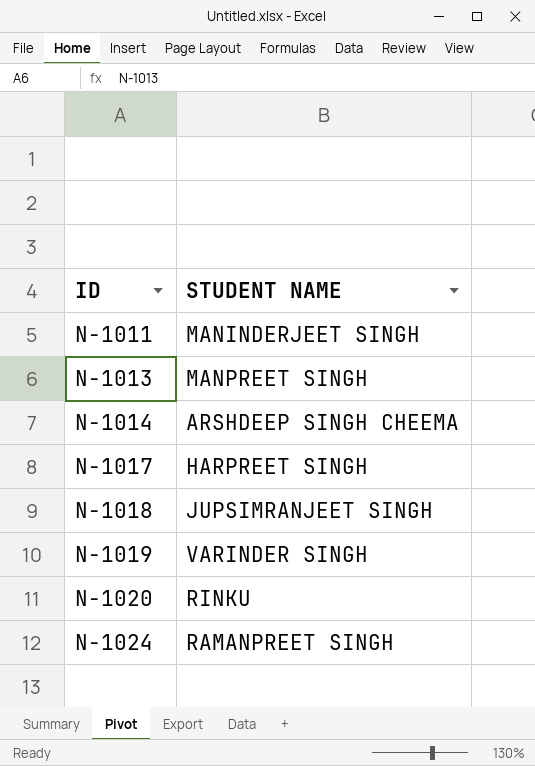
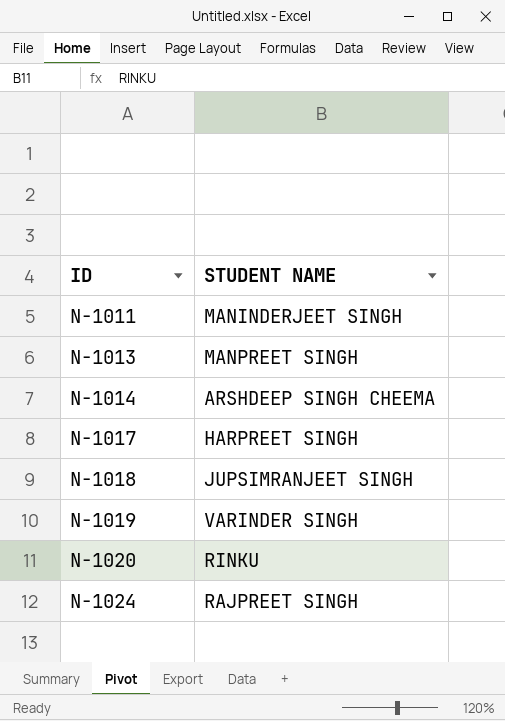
N-1024 | STUDENT NAME: RAMANPREET SINGH -> RAJPREET SINGH

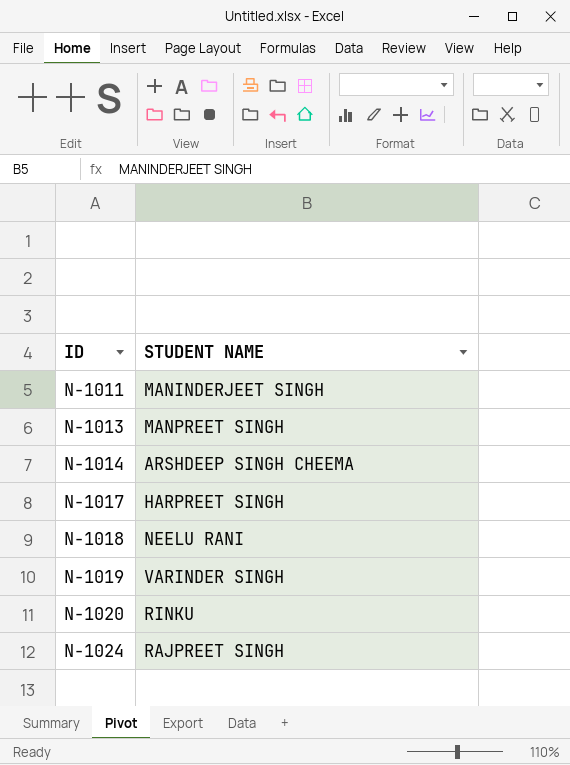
N-1018 | STUDENT NAME: JUPSIMRANJEET SINGH -> NEELU RANI

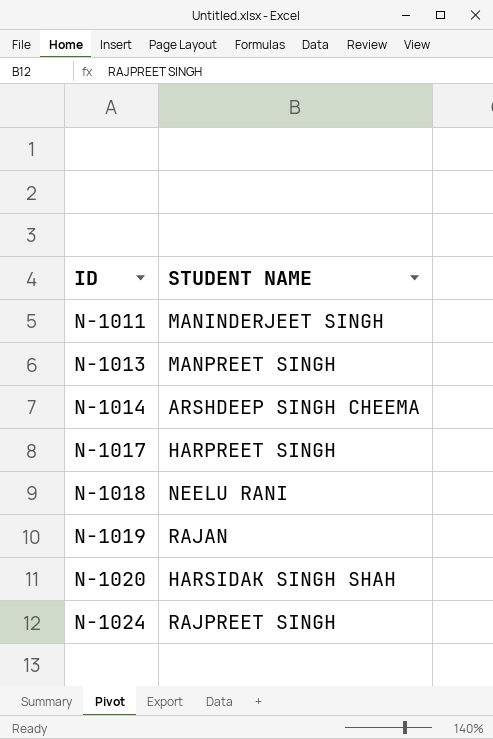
N-1019 | STUDENT NAME: VARINDER SINGH -> RAJAN
N-1020 | STUDENT NAME: RINKU -> HARSIDAK SINGH SHAH

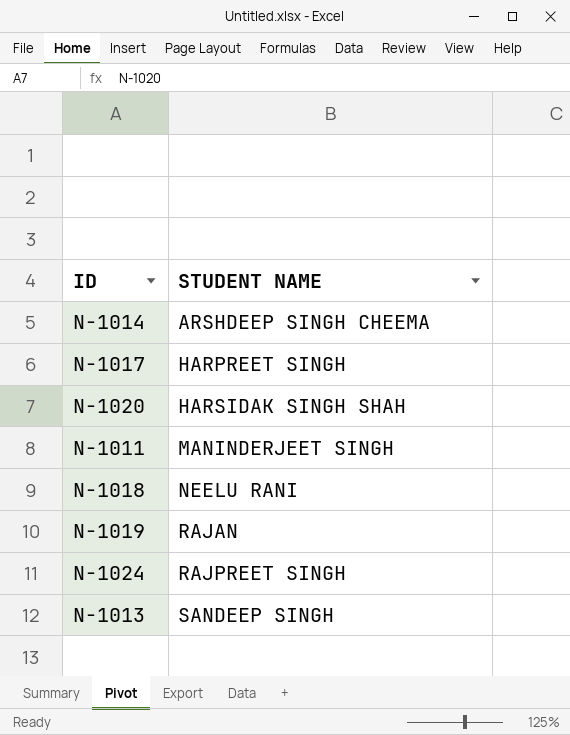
row order: ID ascending -> STUDENT NAME ascending
N-1013 | STUDENT NAME: MANPREET SINGH -> SANDEEP SINGH

